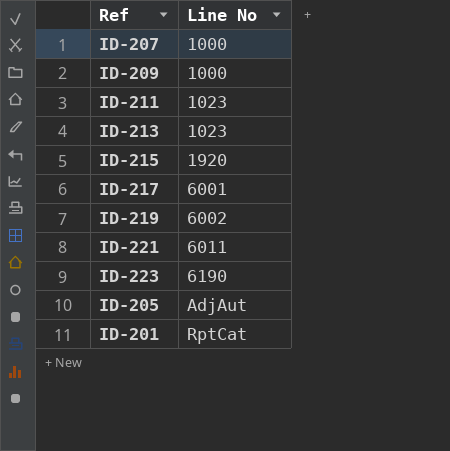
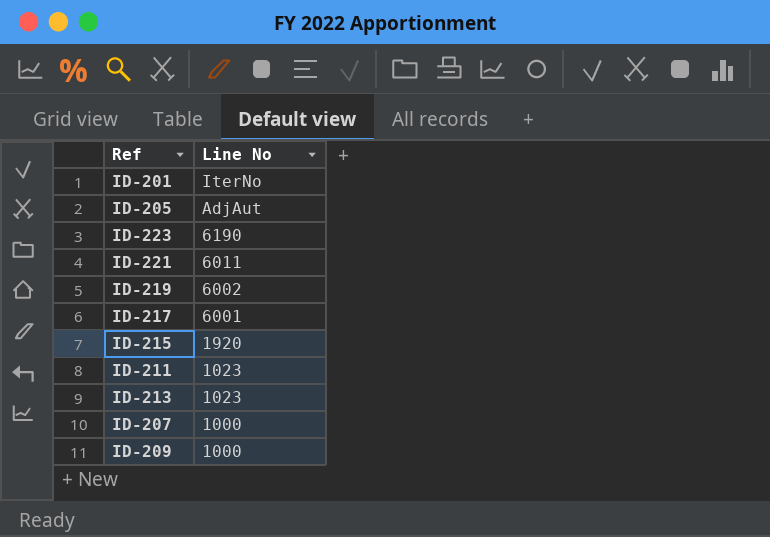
row order: Line No ascending -> Line No descending
ID-201 | Line No: RptCat -> IterNo

